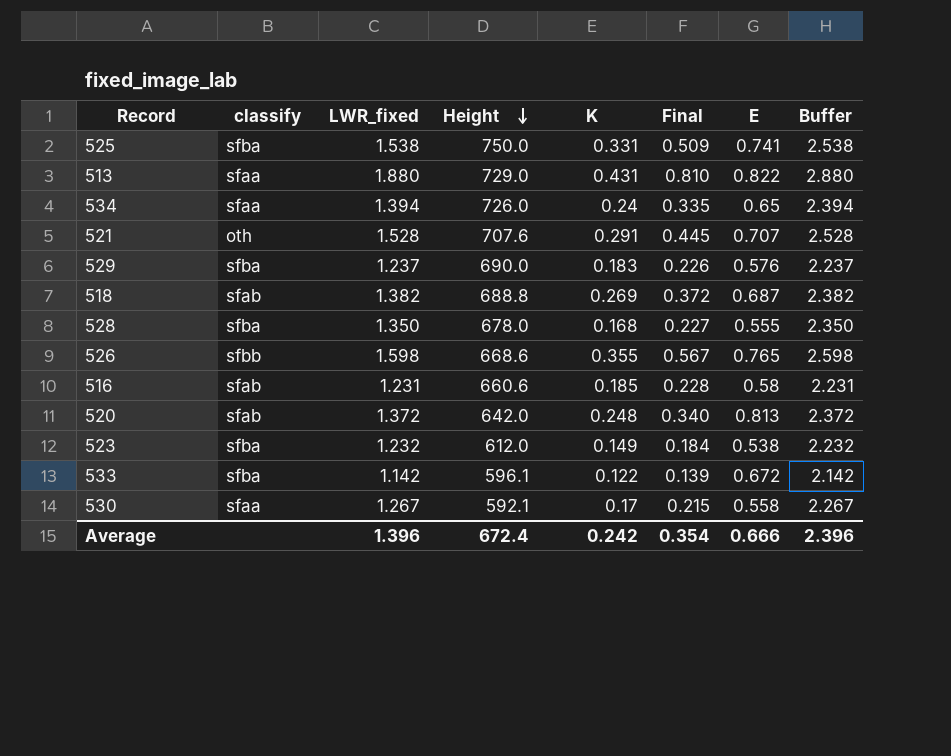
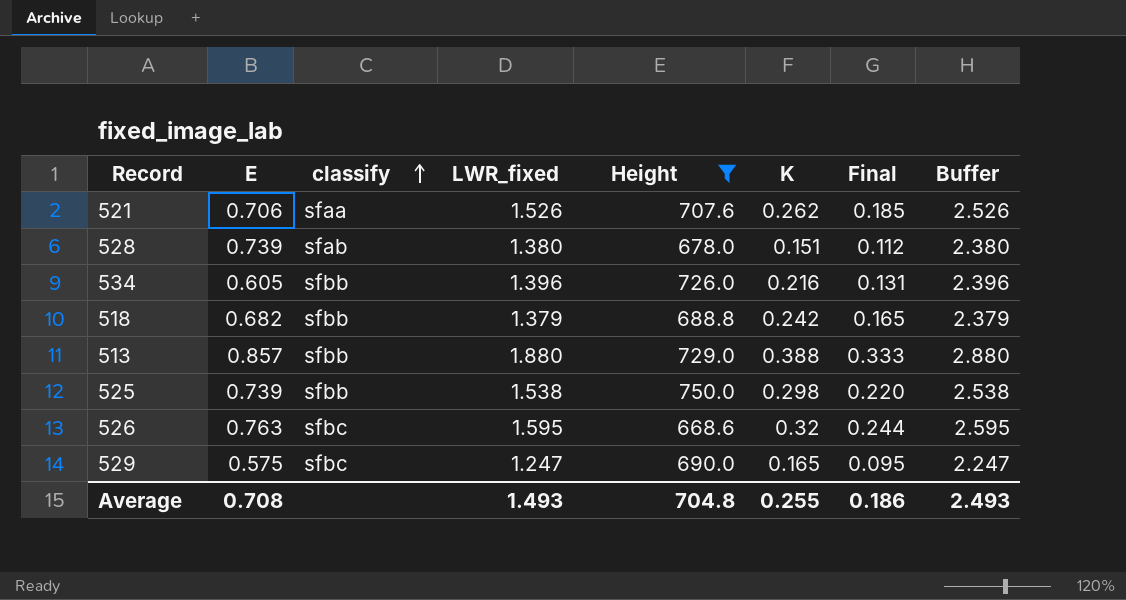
filter: none -> Height >= 668.6
row order: Height descending -> classify ascending
column E | position: 7 -> 2
column Final | formula: [LWR_fixed] * [K] -> [E] * [K]
521 | E: 0.707 -> 0.706
521 | classify: oth -> sfaa
521 | LWR_fixed: 1.528 -> 1.526
521 | K: 0.291 -> 0.262
521 | Buffer: 2.528 -> 2.526
528 | E: 0.555 -> 0.739
528 | classify: sfba -> sfab
528 | LWR_fixed: 1.350 -> 1.380
528 | K: 0.168 -> 0.151
528 | Buffer: 2.350 -> 2.380
534 | E: 0.65 -> 0.605
534 | classify: sfaa -> sfbb
534 | LWR_fixed: 1.394 -> 1.396
534 | K: 0.24 -> 0.216
534 | Buffer: 2.394 -> 2.396
518 | E: 0.687 -> 0.682
518 | classify: sfab -> sfbb
518 | LWR_fixed: 1.382 -> 1.379
518 | K: 0.269 -> 0.242
518 | Buffer: 2.382 -> 2.379
513 | E: 0.822 -> 0.857
513 | classify: sfaa -> sfbb
513 | K: 0.431 -> 0.388
525 | E: 0.741 -> 0.739
525 | classify: sfba -> sfbb
525 | K: 0.331 -> 0.298
526 | E: 0.765 -> 0.763
526 | classify: sfbb -> sfbc
526 | LWR_fixed: 1.598 -> 1.595
526 | K: 0.355 -> 0.32
526 | Buffer: 2.598 -> 2.595
529 | E: 0.576 -> 0.575
529 | classify: sfba -> sfbc
529 | LWR_fixed: 1.237 -> 1.247
529 | K: 0.183 -> 0.165
529 | Buffer: 2.237 -> 2.247
Average | E: 0.666 -> 0.708
Average | LWR_fixed: 1.396 -> 1.493
Average | Height: 672.4 -> 704.8
Average | K: 0.242 -> 0.255
Average | Final: 0.354 -> 0.186
Average | Buffer: 2.396 -> 2.493

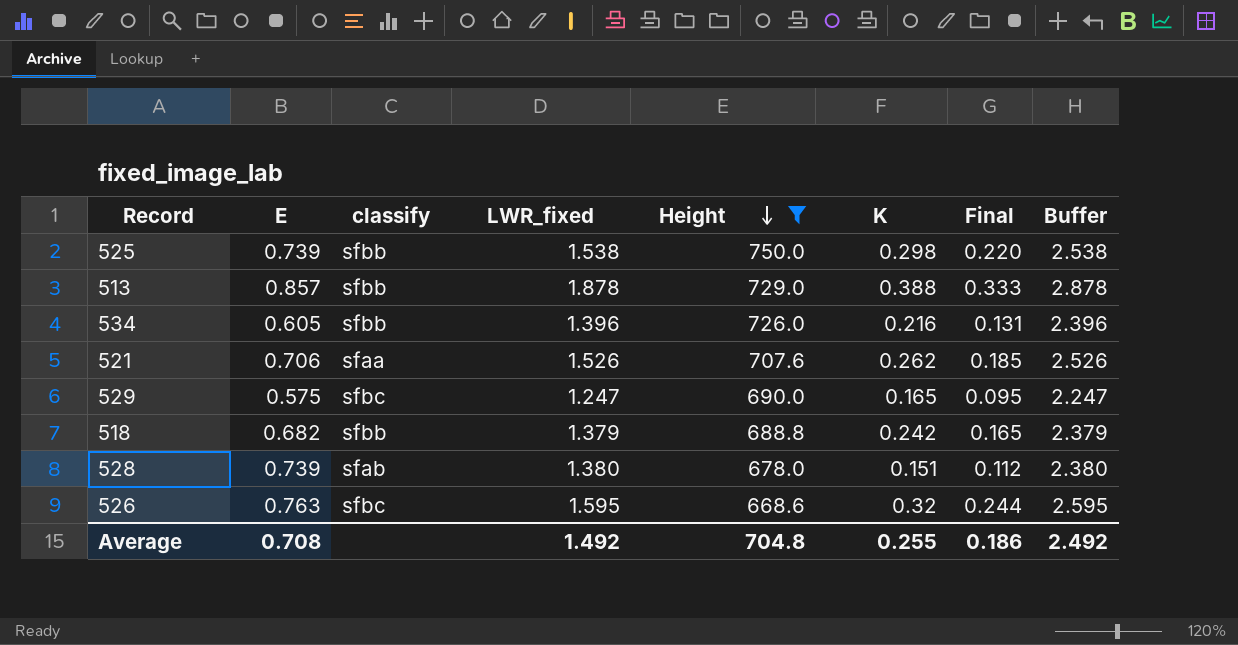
row order: classify ascending -> Height descending
513 | LWR_fixed: 1.880 -> 1.878
513 | Buffer: 2.880 -> 2.878
Average | LWR_fixed: 1.493 -> 1.492
Average | Buffer: 2.493 -> 2.492

